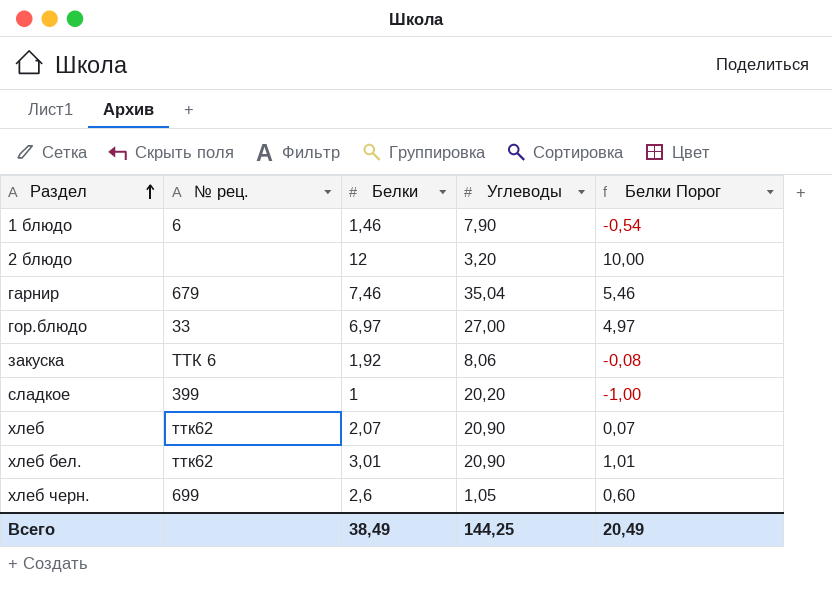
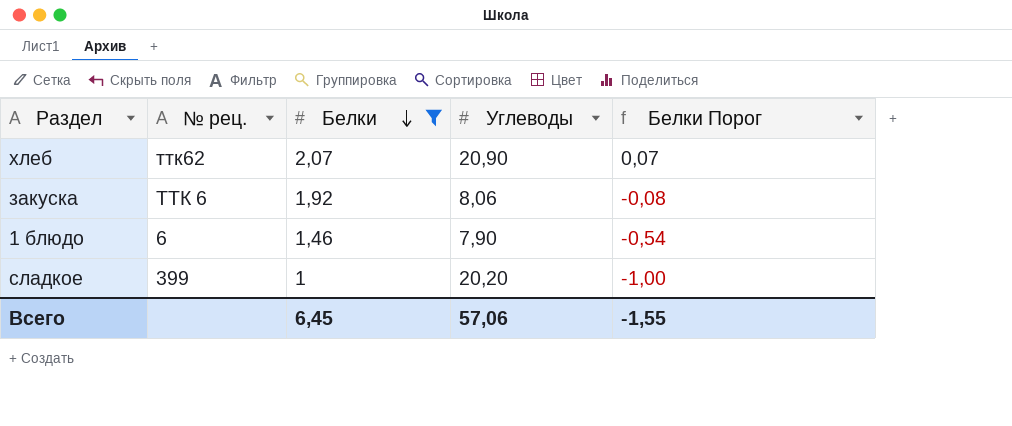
filter: none -> Белки <= 2,07
row order: Раздел ascending -> Белки descending
Всего | Белки: 38,49 -> 6,45
Всего | Углеводы: 144,25 -> 57,06
Всего | Белки Порог: 20,49 -> -1,55

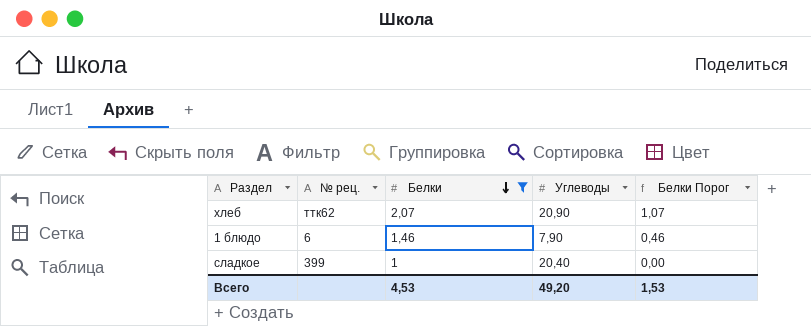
column Белки Порог | formula: [Белки] - 2 -> [Белки] - 1
row закуска: ТТК 6 | 1,92 | 8,06 | -0,08 -> none
сладкое | Углеводы: 20,20 -> 20,40
Всего | Белки: 6,45 -> 4,53
Всего | Углеводы: 57,06 -> 49,20
Всего | Белки Порог: -1,55 -> 1,53

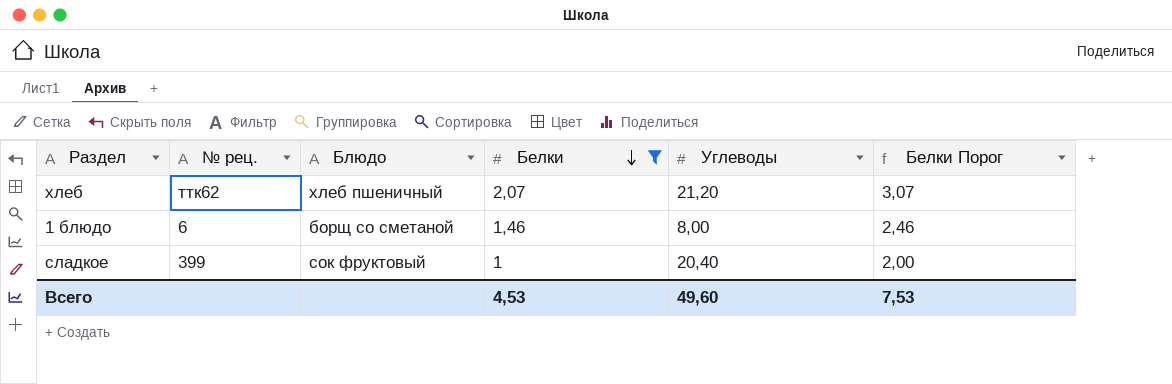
column Блюдо | position: none -> 3
column Белки Порог | formula: [Белки] - 1 -> [Белки] + 1
хлеб | Углеводы: 20,90 -> 21,20
1 блюдо | Углеводы: 7,90 -> 8,00
Всего | Углеводы: 49,20 -> 49,60
Всего | Белки Порог: 1,53 -> 7,53

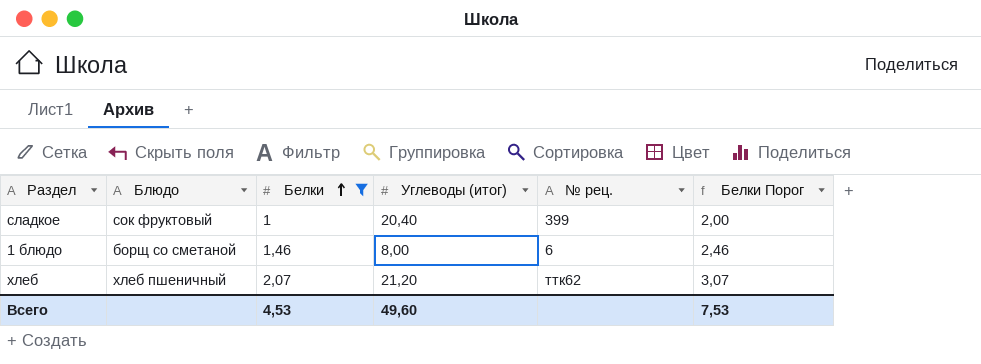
row order: Белки descending -> Белки ascending
column name: Углеводы -> Углеводы (итог)
column № рец. | position: 2 -> 5

